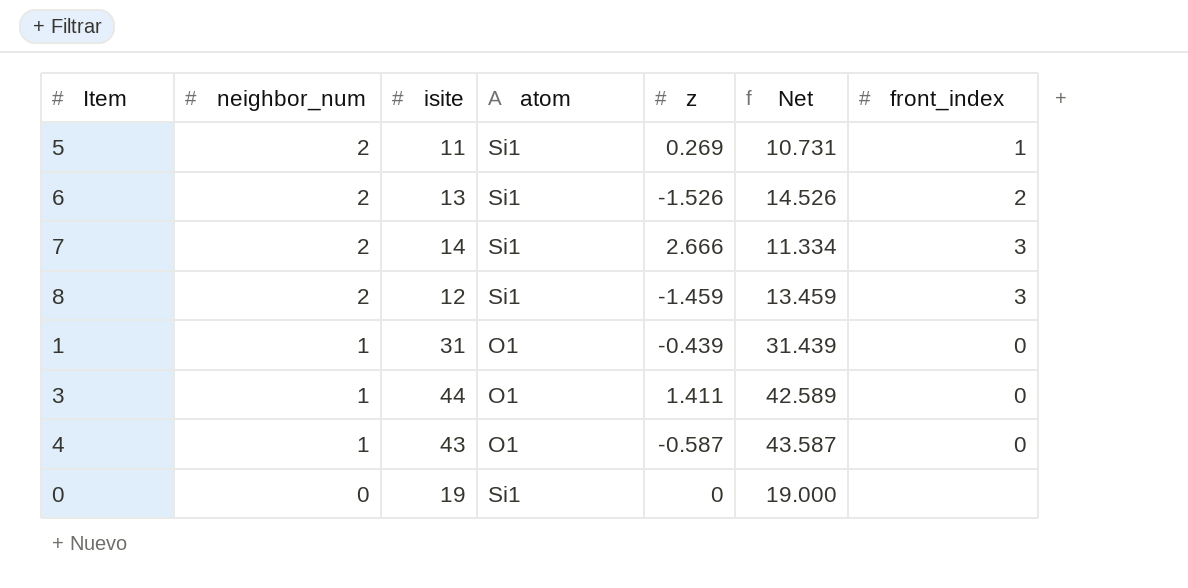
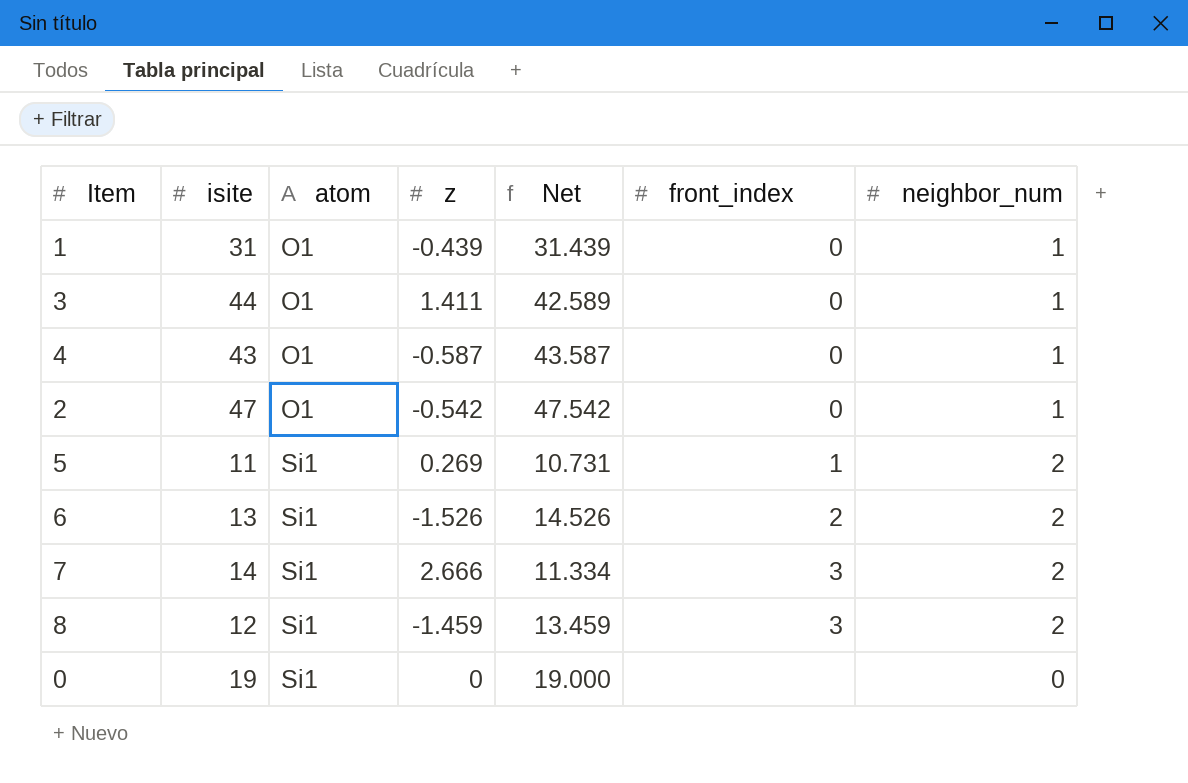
row order: neighbor_num descending -> atom ascending
column neighbor_num | position: 2 -> 7
row 2: none -> 47 | O1 | -0.542 | 47.542 | 0 | 1

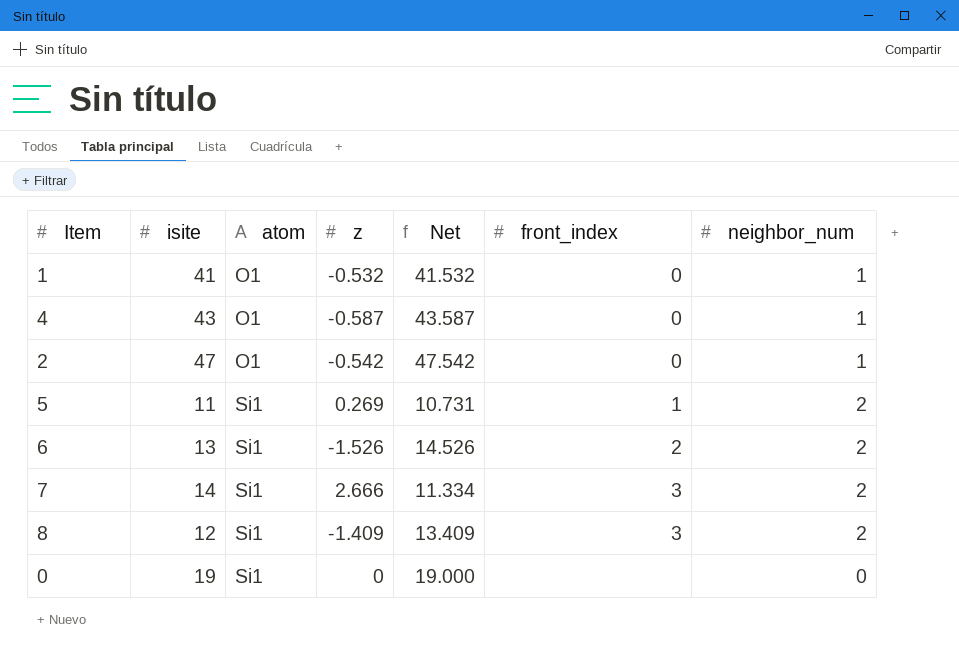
row 3: 44 | O1 | 1.411 | 42.589 | 0 | 1 -> none
1 | isite: 31 -> 41
1 | z: -0.439 -> -0.532
1 | Net: 31.439 -> 41.532
8 | z: -1.459 -> -1.409
8 | Net: 13.459 -> 13.409

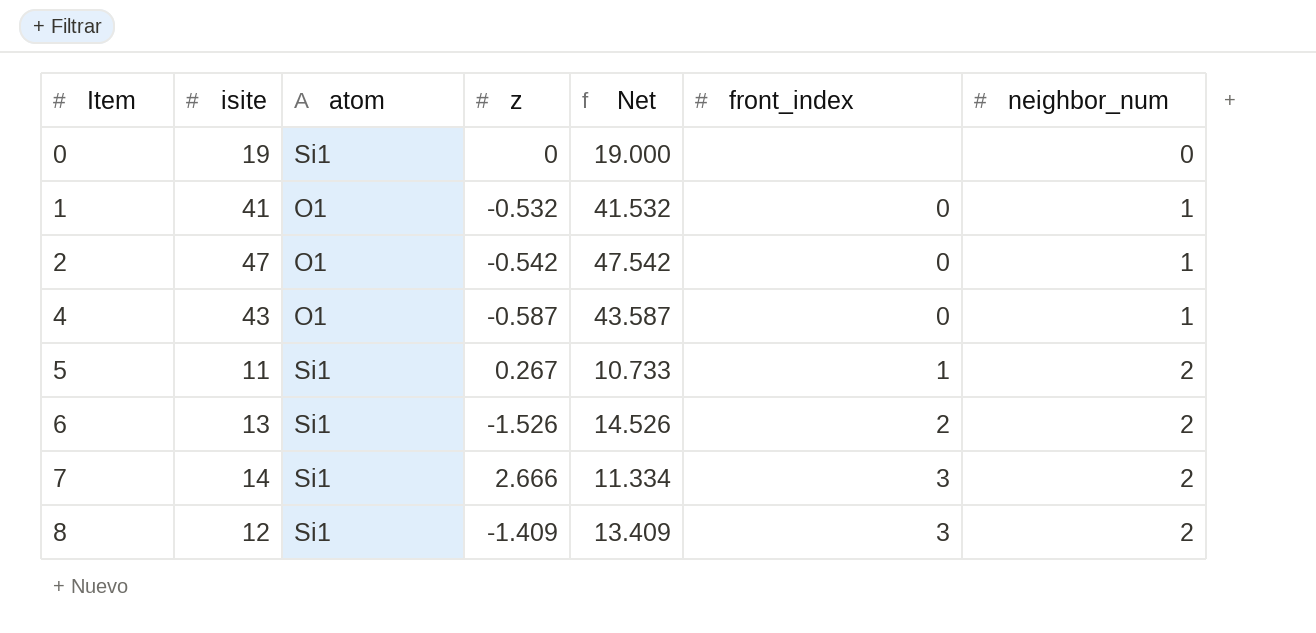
row order: atom ascending -> Item ascending
5 | z: 0.269 -> 0.267
5 | Net: 10.731 -> 10.733

